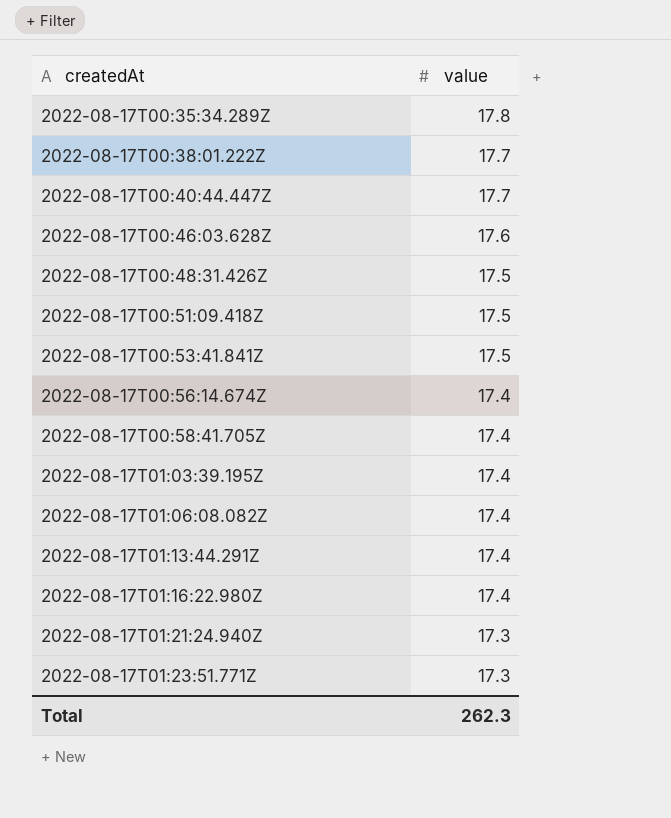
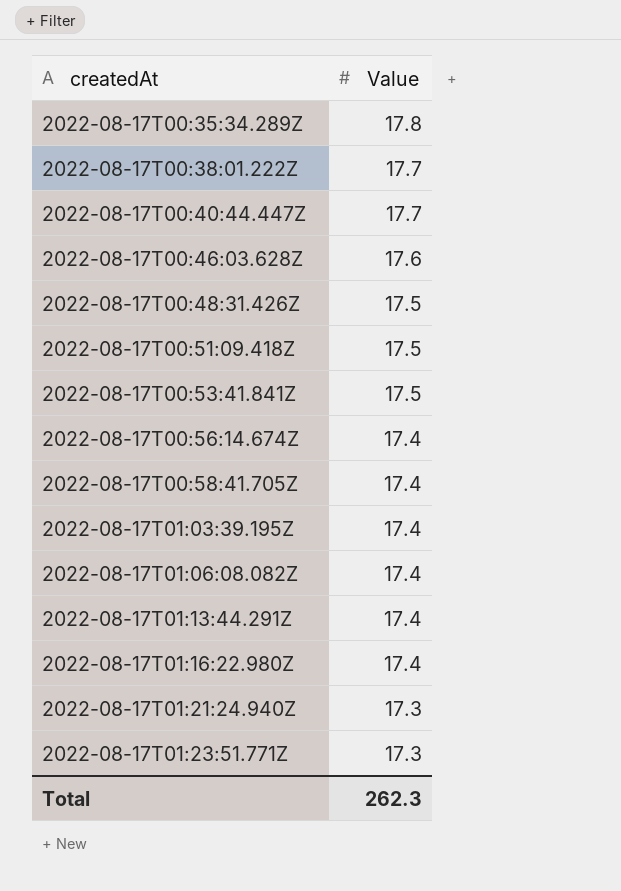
column name: value -> Value

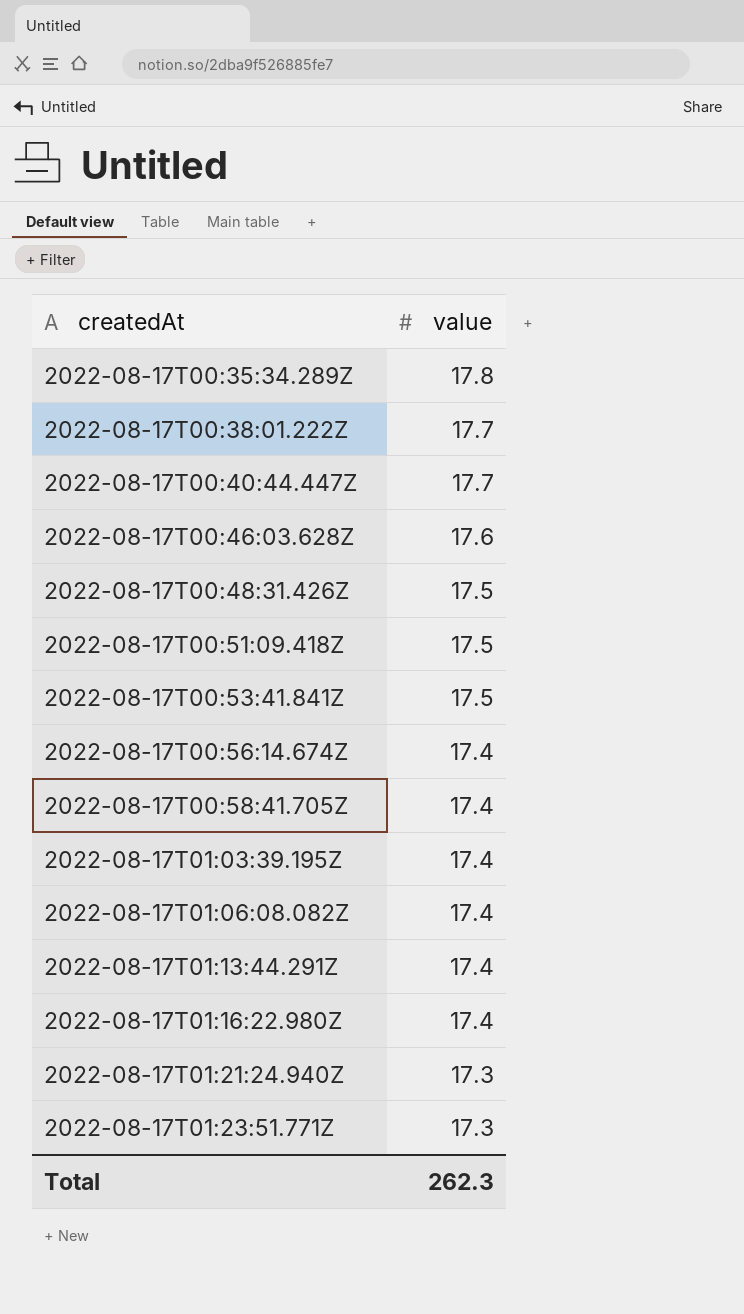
column name: Value -> value

